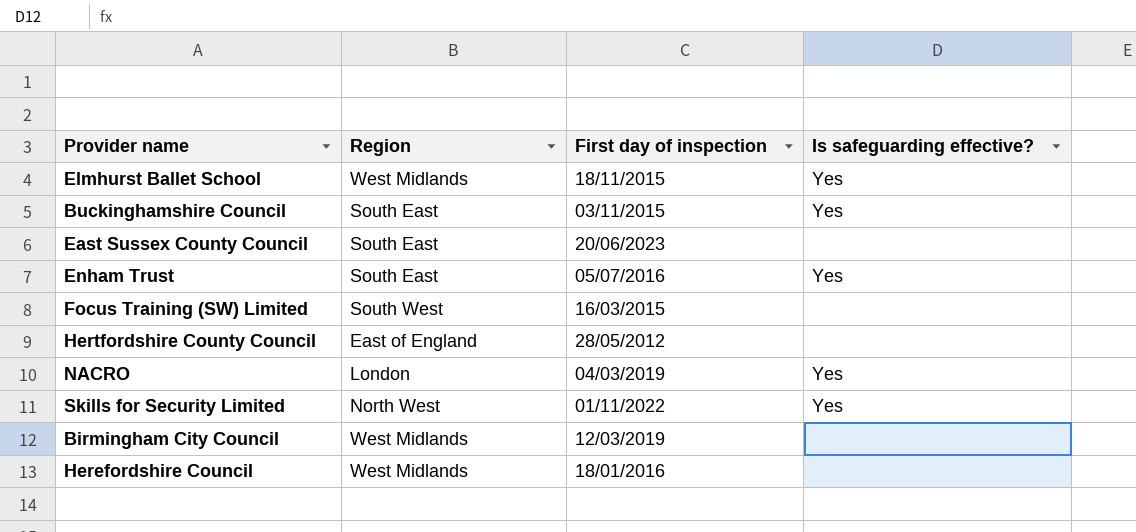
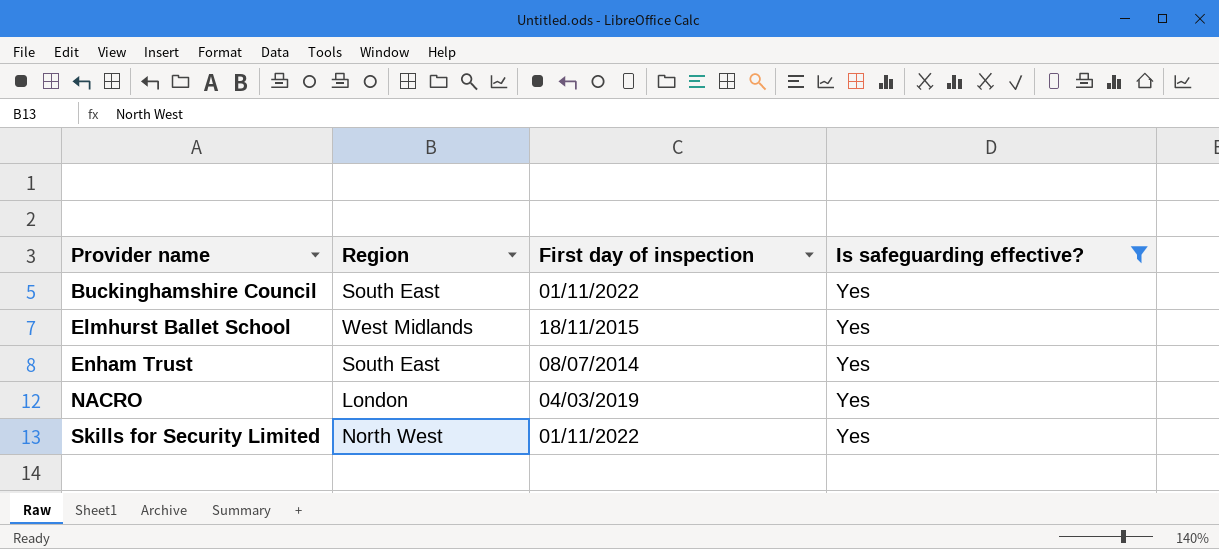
filter: none -> Is safeguarding effective? = Yes
row order: none -> Provider name ascending
Buckinghamshire Council | First day of inspection: 03/11/2015 -> 01/11/2022
Enham Trust | First day of inspection: 05/07/2016 -> 08/07/2014

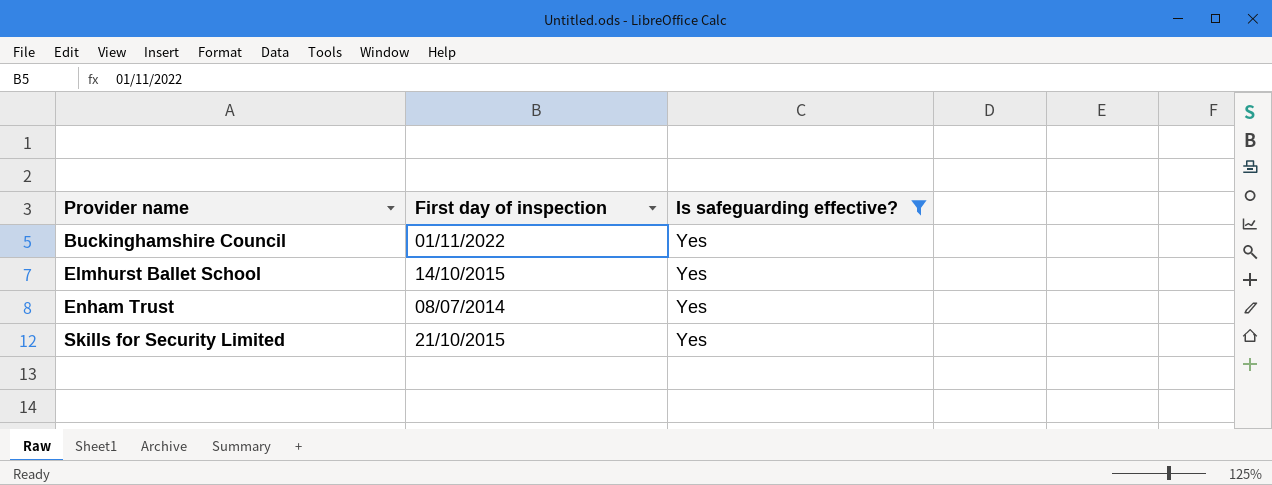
column Region | position: 2 -> none
row NACRO: London | 04/03/2019 | Yes -> none
Elmhurst Ballet School | First day of inspection: 18/11/2015 -> 14/10/2015
Skills for Security Limited | First day of inspection: 01/11/2022 -> 21/10/2015

